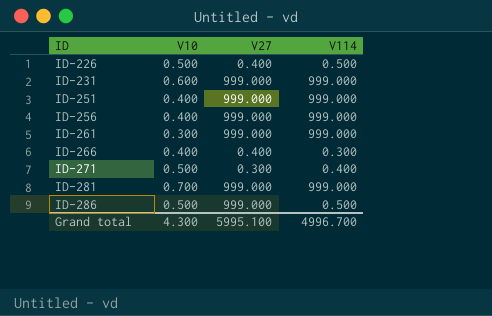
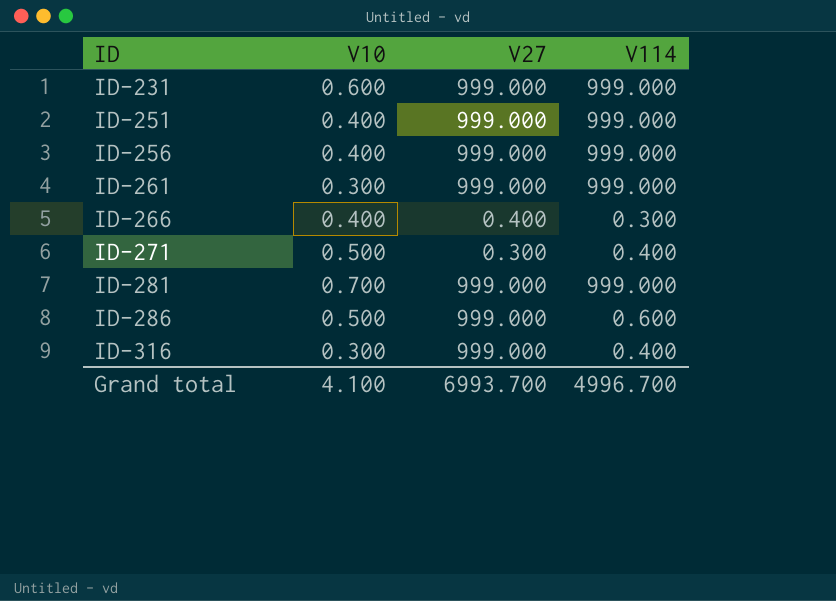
row ID-226: 0.500 | 0.400 | 0.500 -> none
ID-286 | V114: 0.500 -> 0.600
row ID-316: none -> 0.300 | 999.000 | 0.400
Grand total | V10: 4.300 -> 4.100
Grand total | V27: 5995.100 -> 6993.700

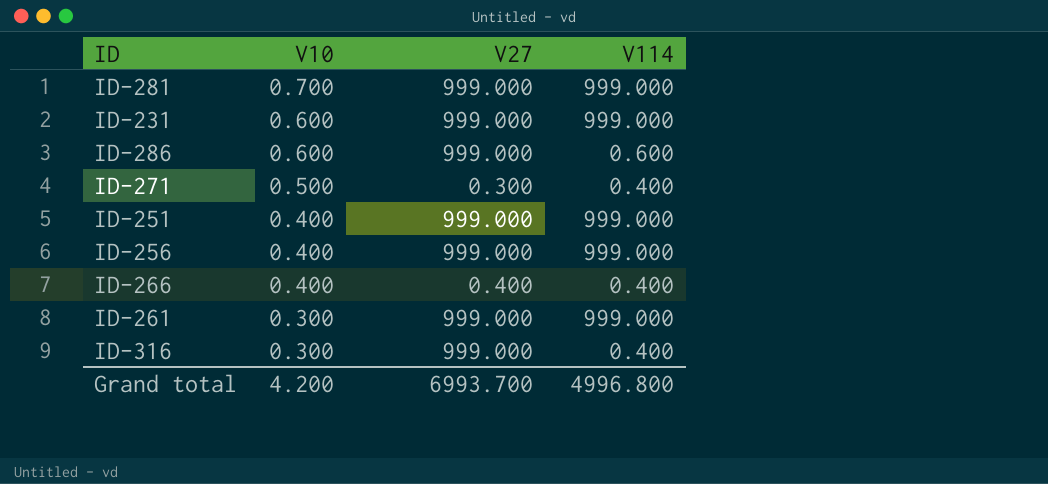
row order: ID ascending -> V10 descending
ID-286 | V10: 0.500 -> 0.600
ID-266 | V114: 0.300 -> 0.400
Grand total | V10: 4.100 -> 4.200
Grand total | V114: 4996.700 -> 4996.800

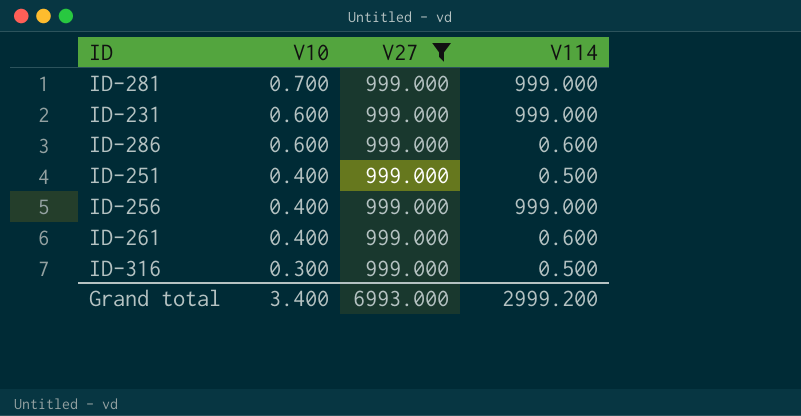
filter: none -> V27 = 999.000
ID-251 | V114: 999.000 -> 0.500
ID-261 | V10: 0.300 -> 0.400
ID-261 | V114: 999.000 -> 0.600
ID-316 | V114: 0.400 -> 0.500
Grand total | V10: 4.200 -> 3.400
Grand total | V27: 6993.700 -> 6993.000
Grand total | V114: 4996.800 -> 2999.200

